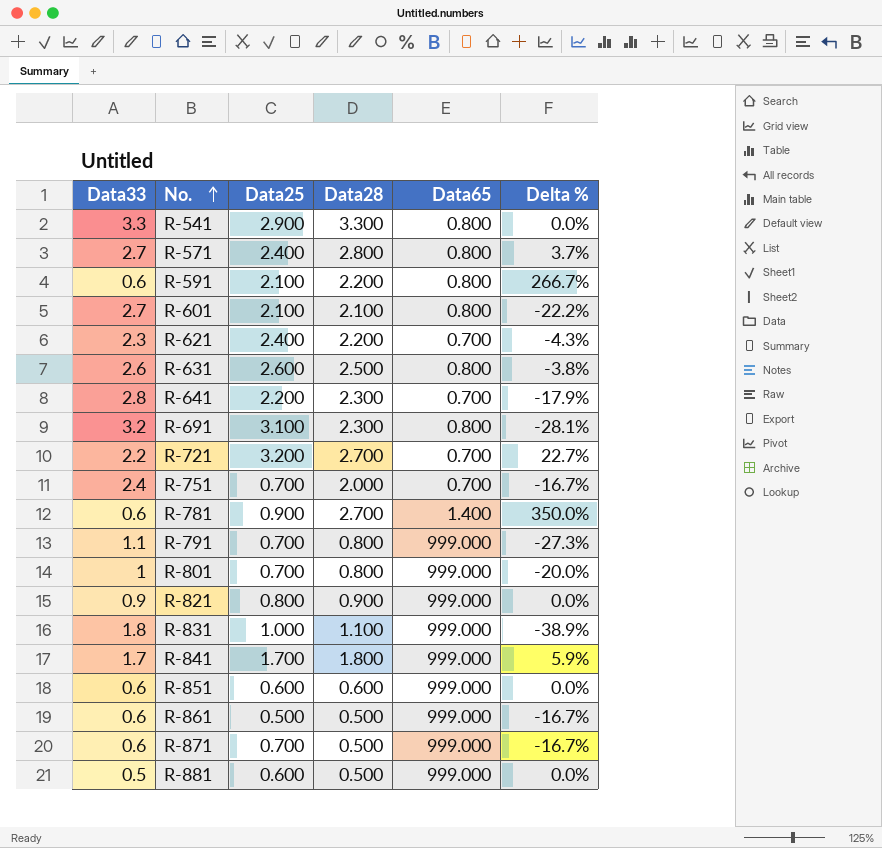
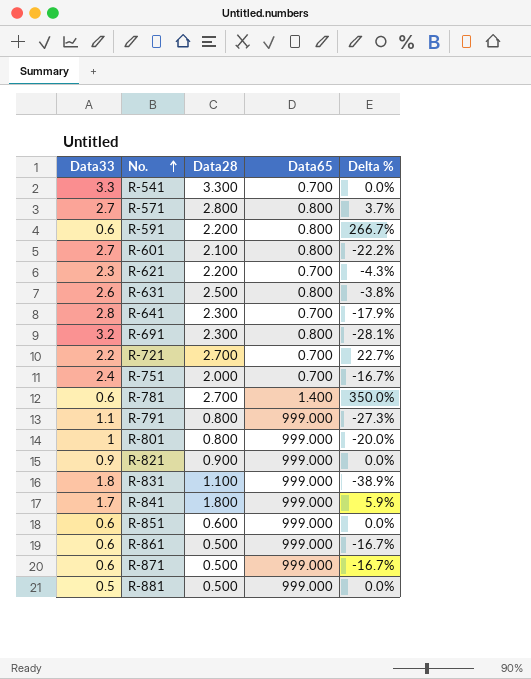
column Data25 | position: 3 -> none
R-541 | Data65: 0.800 -> 0.700

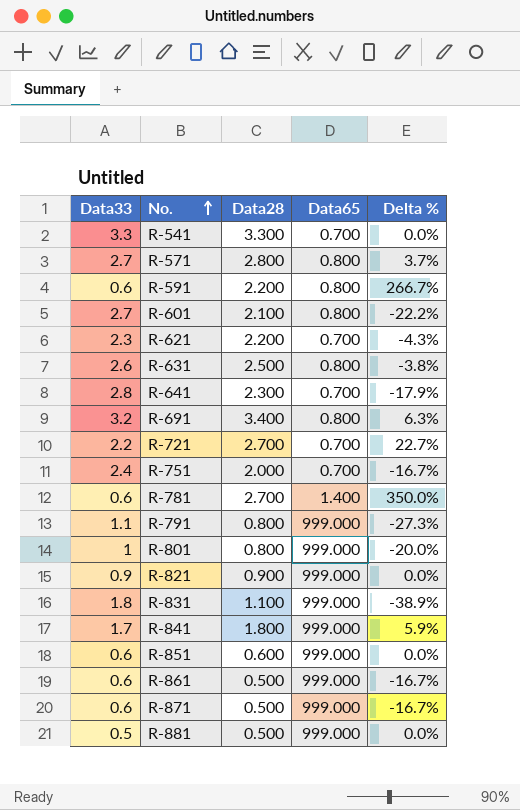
R-691 | Data28: 2.300 -> 3.400
R-691 | Delta %: -28.1% -> 6.3%

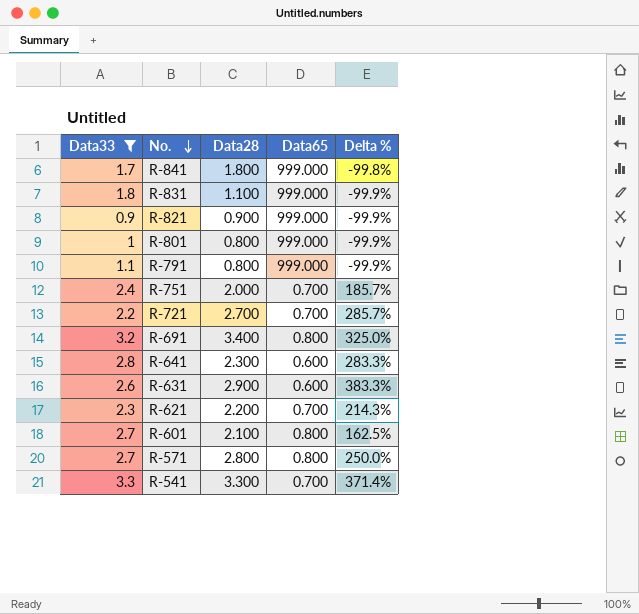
filter: none -> Data33 >= 0.9
row order: No. ascending -> No. descending
column Delta % | formula: ([Data28] - [Data33]) / [Data33] -> ([Data28] - [Data65]) / [Data65]
R-641 | Data65: 0.700 -> 0.600
R-631 | Data28: 2.500 -> 2.900
R-631 | Data65: 0.800 -> 0.600

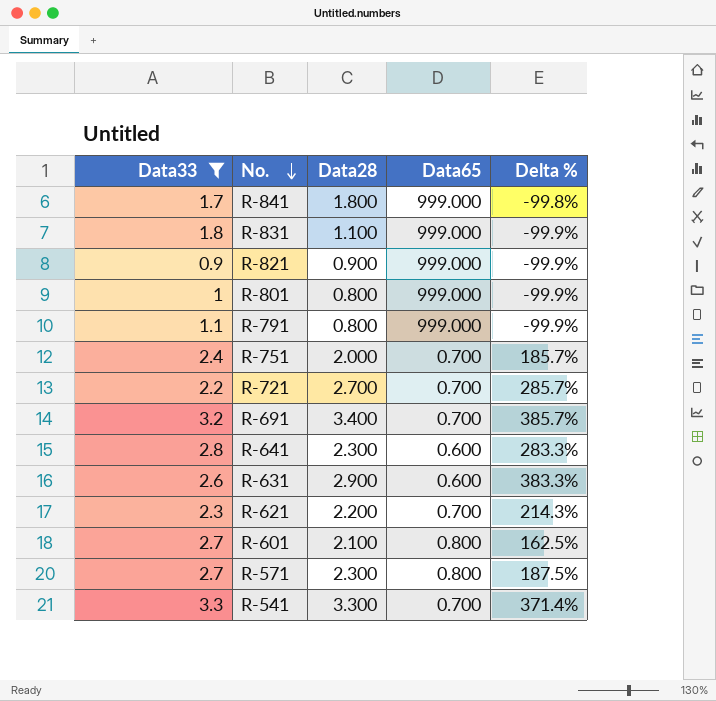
R-691 | Data65: 0.800 -> 0.700
R-691 | Delta %: 325.0% -> 385.7%
R-571 | Data28: 2.800 -> 2.300
R-571 | Delta %: 250.0% -> 187.5%

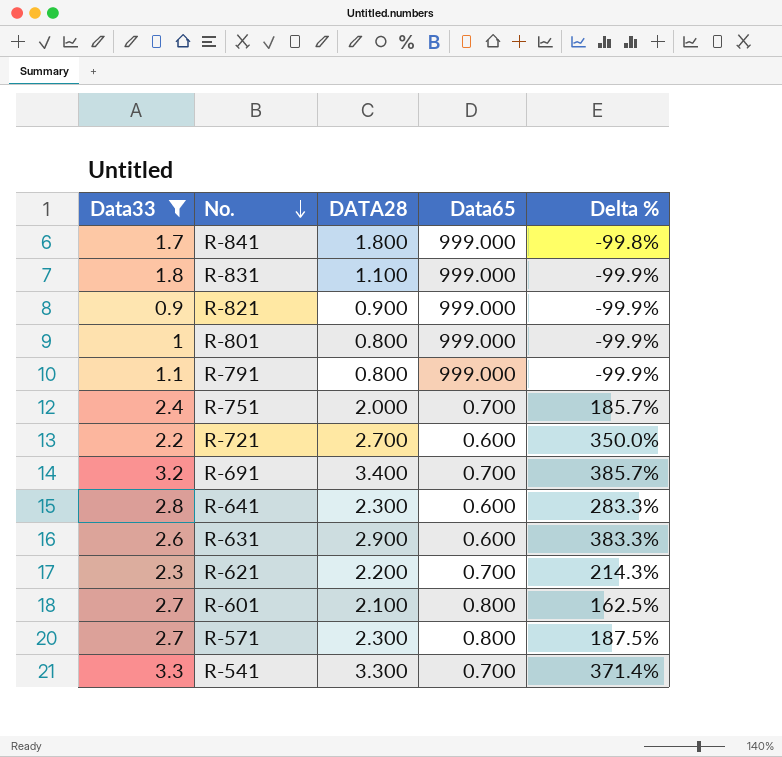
column name: Data28 -> DATA28
R-721 | Data65: 0.700 -> 0.600
R-721 | Delta %: 285.7% -> 350.0%

